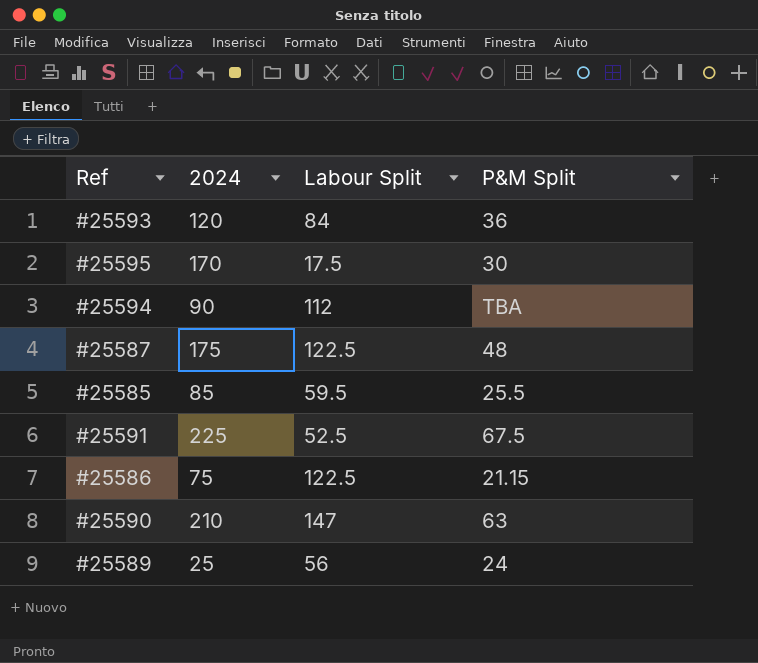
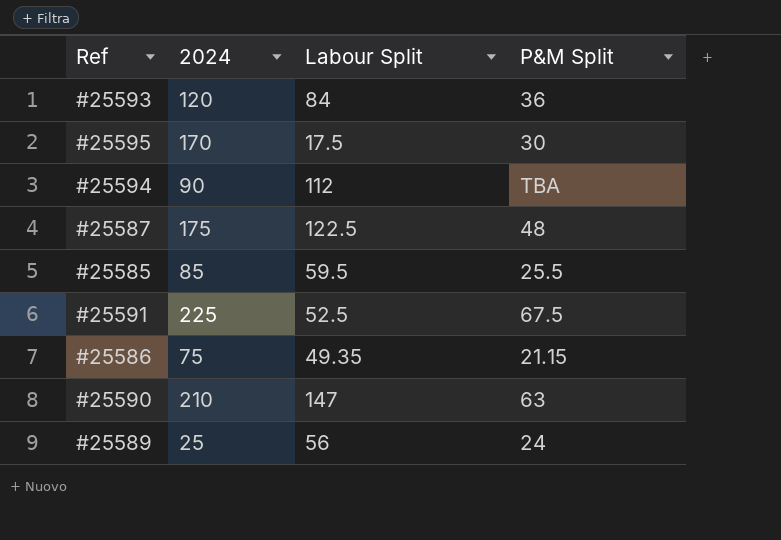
#25586 | Labour Split: 122.5 -> 49.35

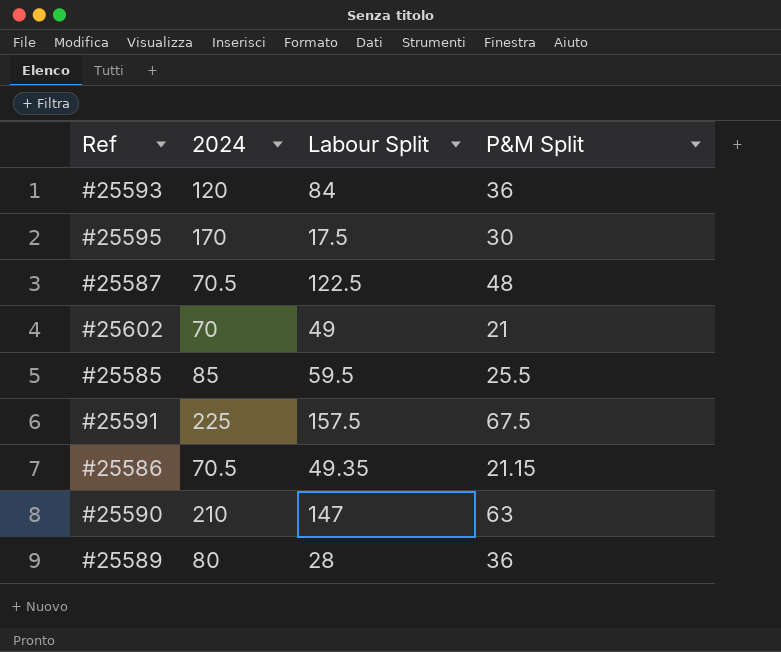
row #25594: 90 | 112 | TBA -> none
#25587 | 2024: 175 -> 70.5
row #25602: none -> 70 | 49 | 21
#25591 | Labour Split: 52.5 -> 157.5
#25586 | 2024: 75 -> 70.5
#25589 | 2024: 25 -> 80
#25589 | Labour Split: 56 -> 28
#25589 | P&M Split: 24 -> 36

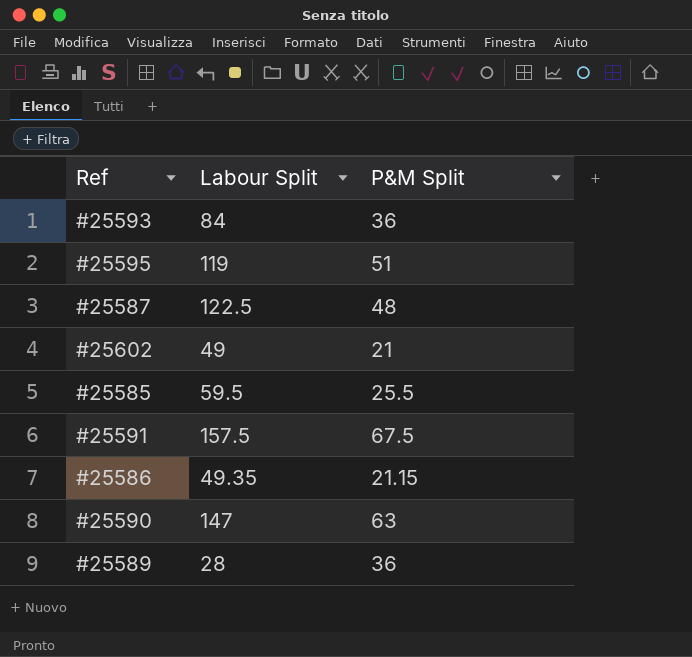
column 2024 | position: 2 -> none
#25595 | Labour Split: 17.5 -> 119
#25595 | P&M Split: 30 -> 51

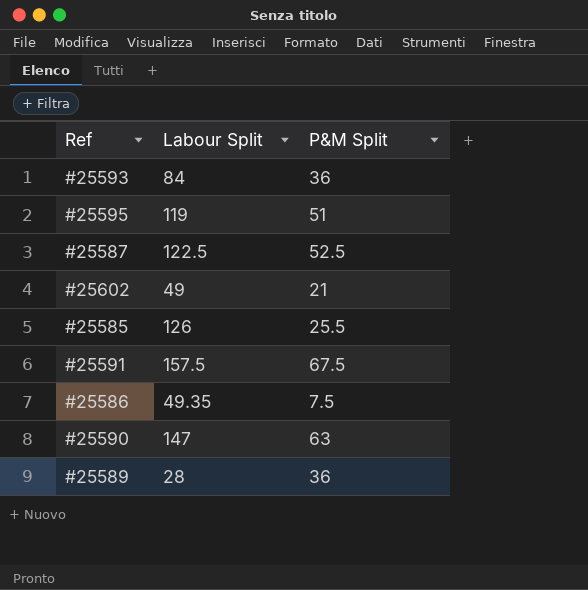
#25587 | P&M Split: 48 -> 52.5
#25585 | Labour Split: 59.5 -> 126
#25586 | P&M Split: 21.15 -> 7.5

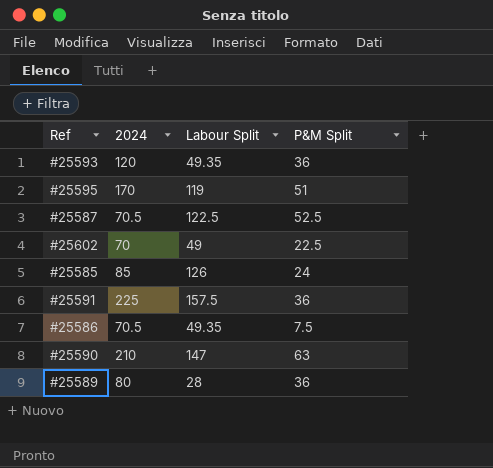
column 2024 | position: none -> 2
#25593 | Labour Split: 84 -> 49.35
#25602 | P&M Split: 21 -> 22.5
#25585 | P&M Split: 25.5 -> 24
#25591 | P&M Split: 67.5 -> 36

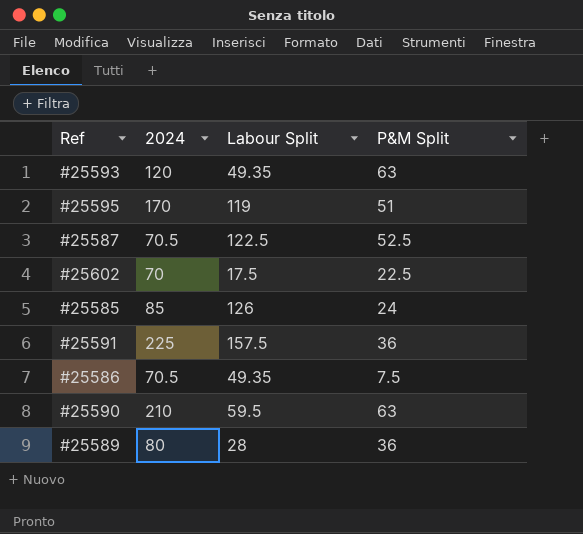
#25593 | P&M Split: 36 -> 63
#25602 | Labour Split: 49 -> 17.5
#25590 | Labour Split: 147 -> 59.5

